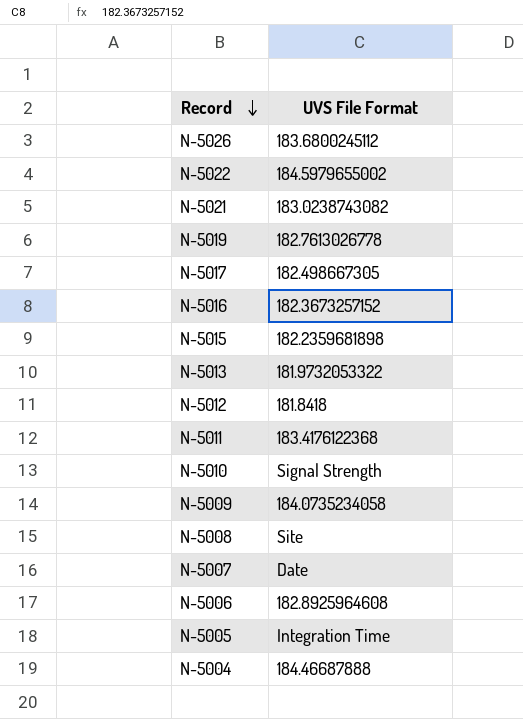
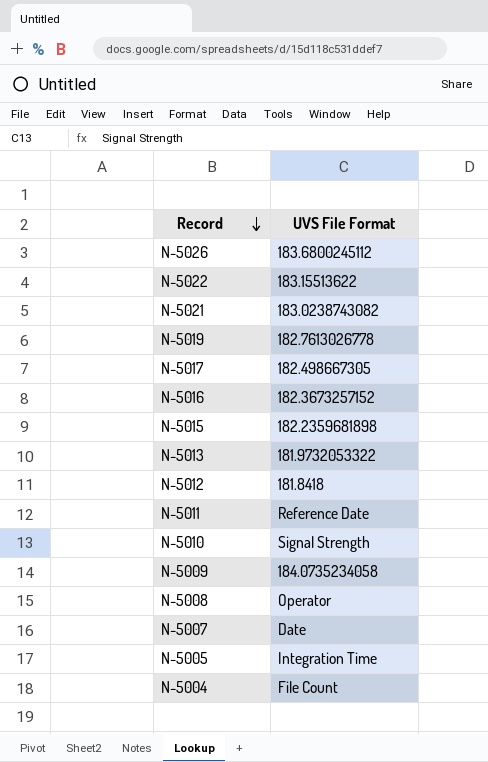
row N-5006: 182.8925964608 -> none
N-5022 | UVS File Format: 184.5979655002 -> 183.15513622
N-5011 | UVS File Format: 183.4176122368 -> Reference Date
N-5008 | UVS File Format: Site -> Operator
N-5004 | UVS File Format: 184.46687888 -> File Count

